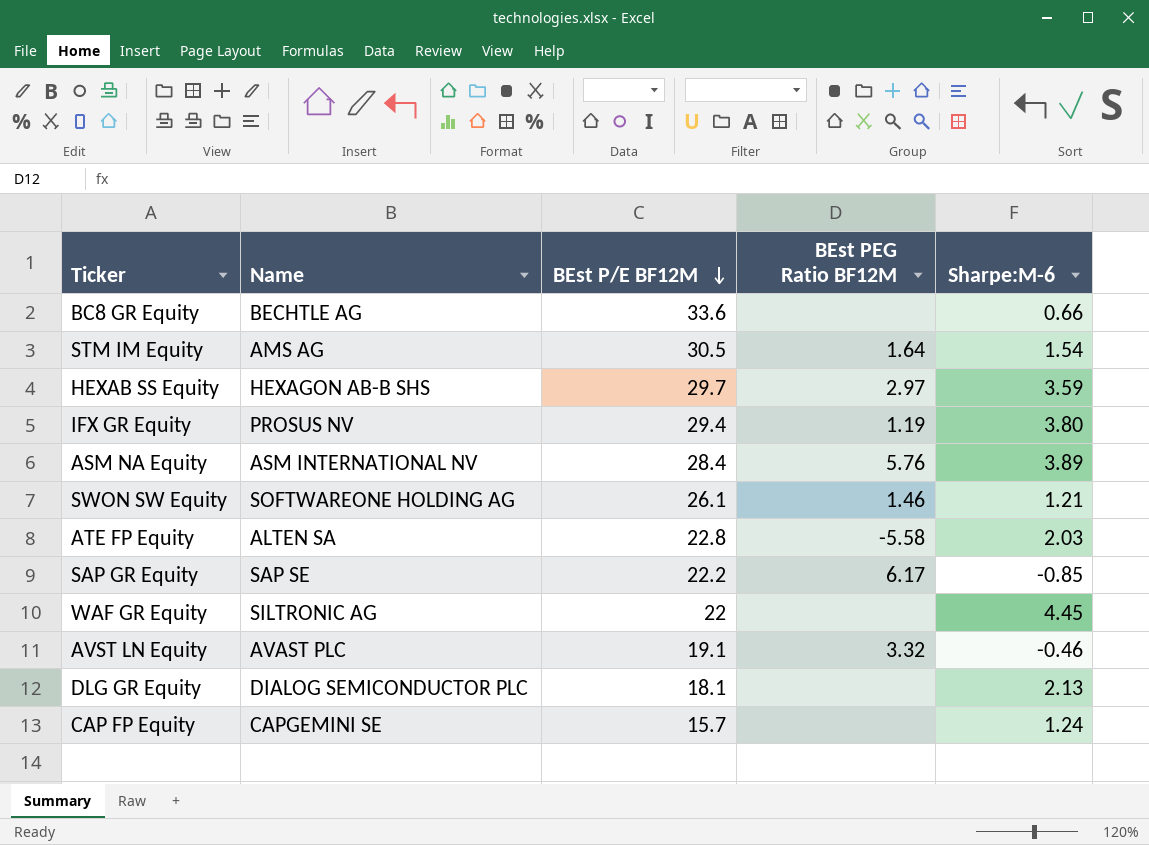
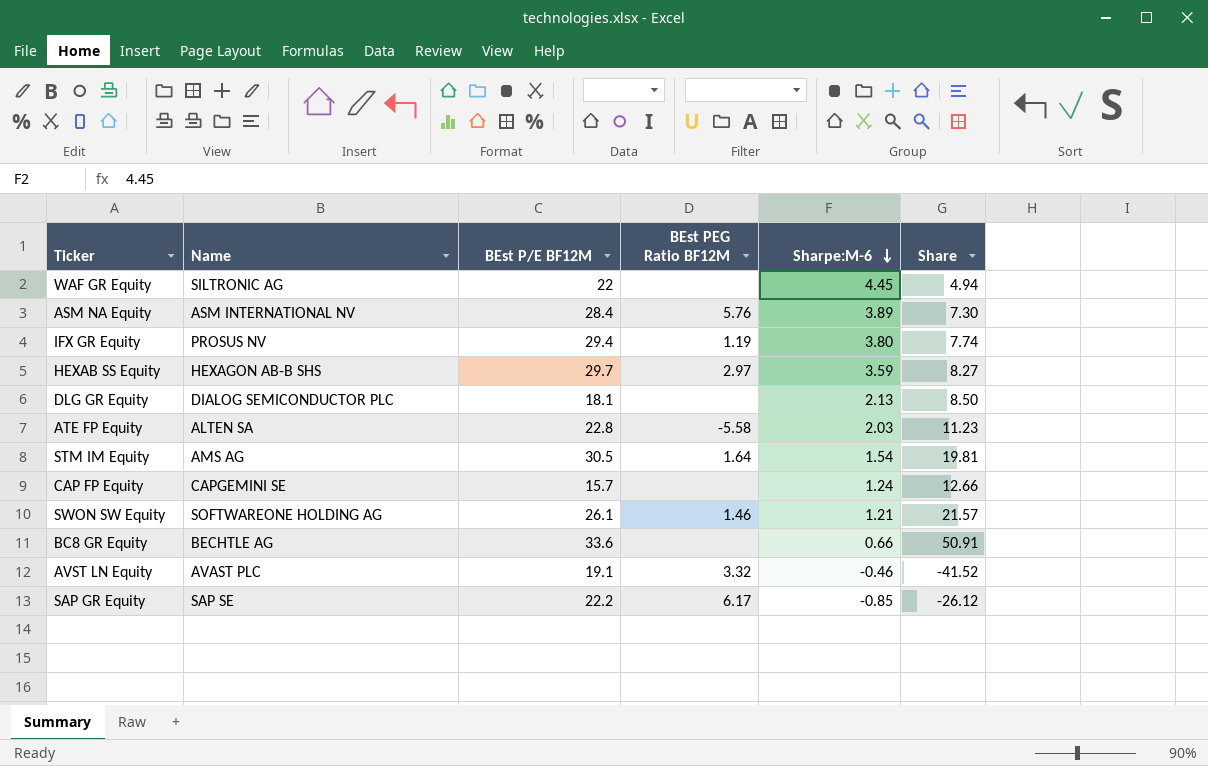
row order: BEst P/E BF12M descending -> Sharpe:M-6 descending
column Share | formula: none -> [BEst P/E BF12M] / [Sharpe:M-6]

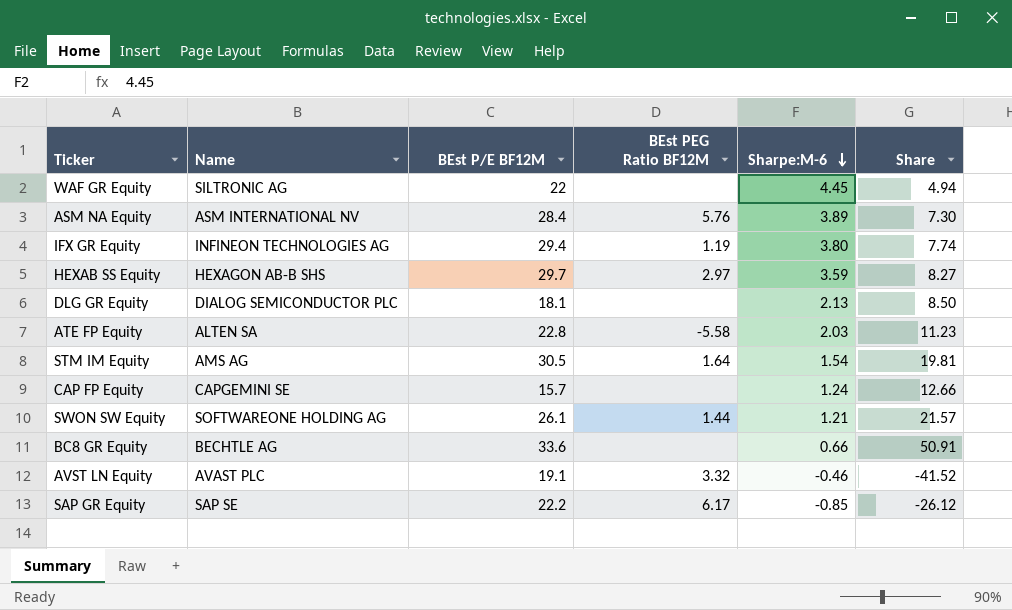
IFX GR Equity | Name: PROSUS NV -> INFINEON TECHNOLOGIES AG
SWON SW Equity | BEst PEG Ratio BF12M: 1.46 -> 1.44

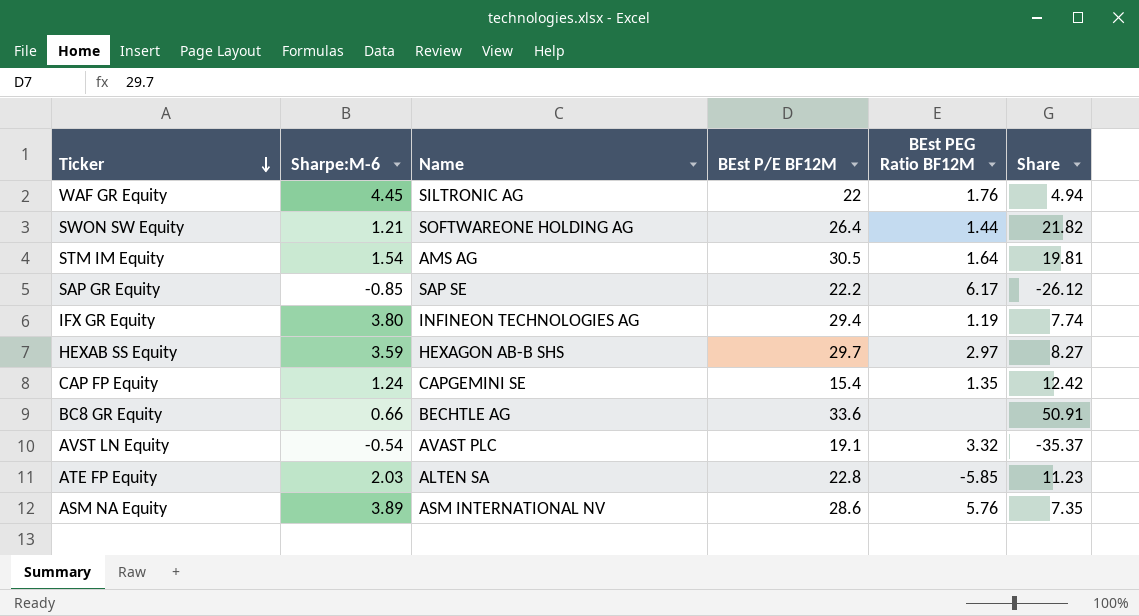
row order: Sharpe:M-6 descending -> Ticker descending
column Sharpe:M-6 | position: 5 -> 2
row DLG GR Equity: DIALOG SEMICONDUCTOR PLC | 18.1 | none | 2.13 | 8.50 -> none
WAF GR Equity | BEst PEG Ratio BF12M: none -> 1.76
SWON SW Equity | BEst P/E BF12M: 26.1 -> 26.4
SWON SW Equity | Share: 21.57 -> 21.82
CAP FP Equity | BEst P/E BF12M: 15.7 -> 15.4
CAP FP Equity | BEst PEG Ratio BF12M: none -> 1.35
CAP FP Equity | Share: 12.66 -> 12.42
AVST LN Equity | Sharpe:M-6: -0.46 -> -0.54
AVST LN Equity | Share: -41.52 -> -35.37
ATE FP Equity | BEst PEG Ratio BF12M: -5.58 -> -5.85
ASM NA Equity | BEst P/E BF12M: 28.4 -> 28.6
ASM NA Equity | Share: 7.30 -> 7.35

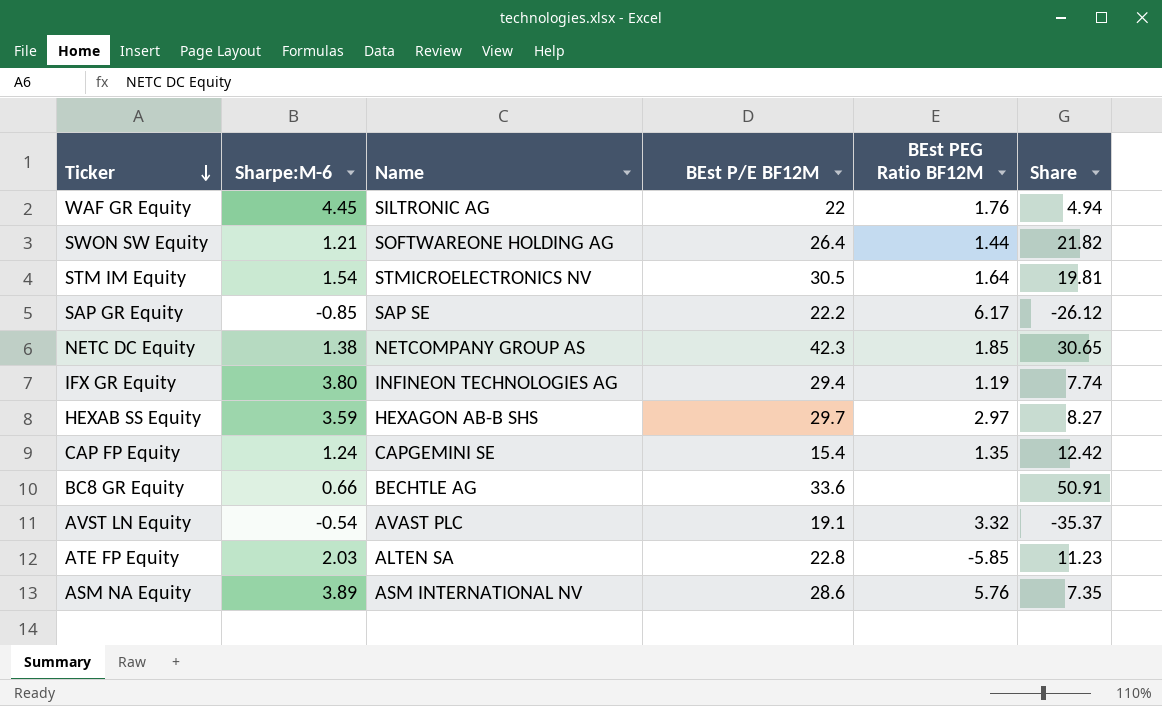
STM IM Equity | Name: AMS AG -> STMICROELECTRONICS NV
row NETC DC Equity: none -> 1.38 | NETCOMPANY GROUP AS | 42.3 | 1.85 | 30.65

